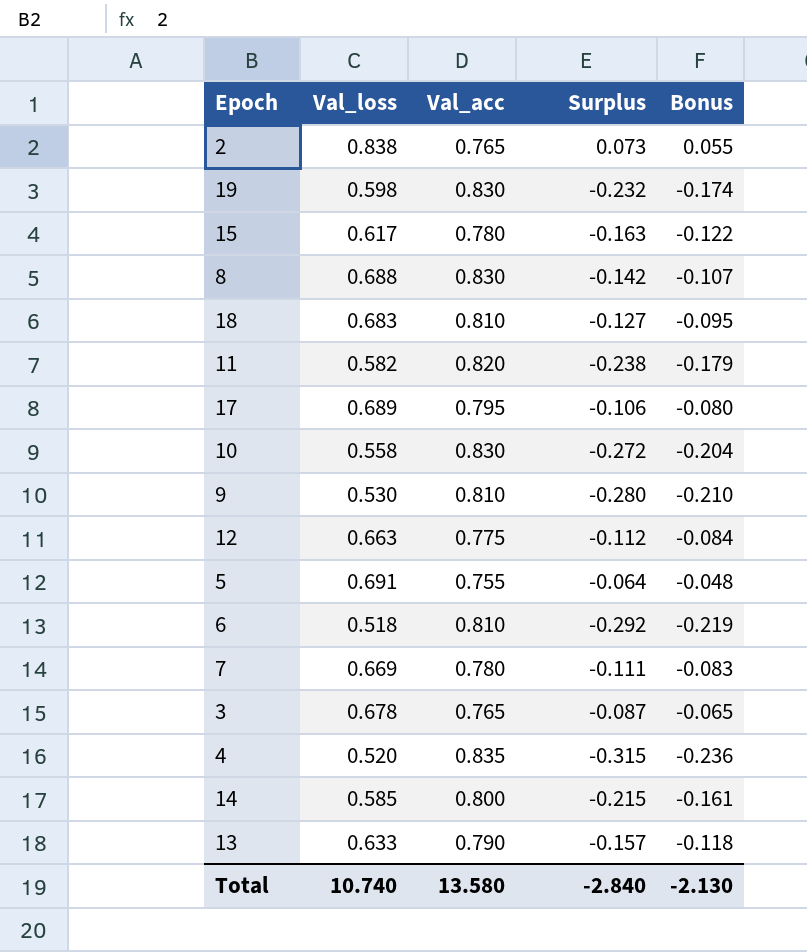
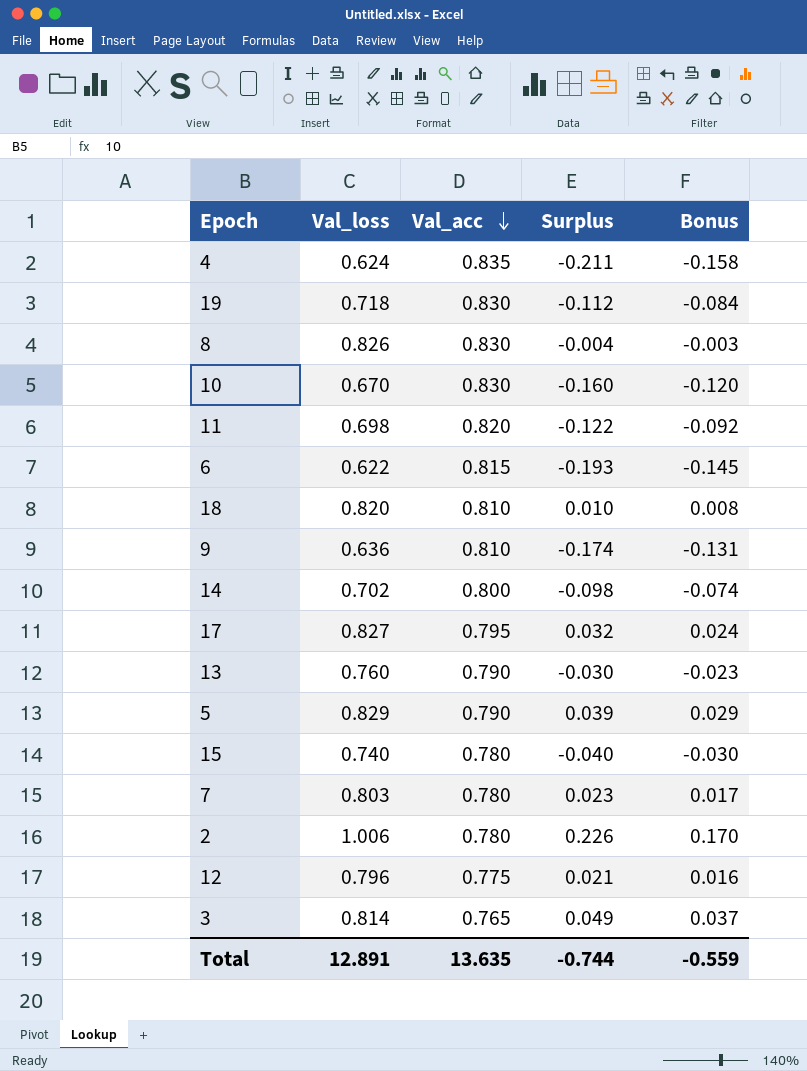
row order: none -> Val_acc descending
4 | Val_loss: 0.520 -> 0.624
4 | Surplus: -0.315 -> -0.211
4 | Bonus: -0.236 -> -0.158
19 | Val_loss: 0.598 -> 0.718
19 | Surplus: -0.232 -> -0.112
19 | Bonus: -0.174 -> -0.084
8 | Val_loss: 0.688 -> 0.826
8 | Surplus: -0.142 -> -0.004
8 | Bonus: -0.107 -> -0.003
10 | Val_loss: 0.558 -> 0.670
10 | Surplus: -0.272 -> -0.160
10 | Bonus: -0.204 -> -0.120
11 | Val_loss: 0.582 -> 0.698
11 | Surplus: -0.238 -> -0.122
11 | Bonus: -0.179 -> -0.092
6 | Val_loss: 0.518 -> 0.622
6 | Val_acc: 0.810 -> 0.815
6 | Surplus: -0.292 -> -0.193
6 | Bonus: -0.219 -> -0.145
18 | Val_loss: 0.683 -> 0.820
18 | Surplus: -0.127 -> 0.010
18 | Bonus: -0.095 -> 0.008
9 | Val_loss: 0.530 -> 0.636
9 | Surplus: -0.280 -> -0.174
9 | Bonus: -0.210 -> -0.131
14 | Val_loss: 0.585 -> 0.702
14 | Surplus: -0.215 -> -0.098
14 | Bonus: -0.161 -> -0.074
17 | Val_loss: 0.689 -> 0.827
17 | Surplus: -0.106 -> 0.032
17 | Bonus: -0.080 -> 0.024
13 | Val_loss: 0.633 -> 0.760
13 | Surplus: -0.157 -> -0.030
13 | Bonus: -0.118 -> -0.023
5 | Val_loss: 0.691 -> 0.829
5 | Val_acc: 0.755 -> 0.790
5 | Surplus: -0.064 -> 0.039
5 | Bonus: -0.048 -> 0.029
15 | Val_loss: 0.617 -> 0.740
15 | Surplus: -0.163 -> -0.040
15 | Bonus: -0.122 -> -0.030
7 | Val_loss: 0.669 -> 0.803
7 | Surplus: -0.111 -> 0.023
7 | Bonus: -0.083 -> 0.017
2 | Val_loss: 0.838 -> 1.006
2 | Val_acc: 0.765 -> 0.780
2 | Surplus: 0.073 -> 0.226
2 | Bonus: 0.055 -> 0.170
12 | Val_loss: 0.663 -> 0.796
12 | Surplus: -0.112 -> 0.021
12 | Bonus: -0.084 -> 0.016
3 | Val_loss: 0.678 -> 0.814
3 | Surplus: -0.087 -> 0.049
3 | Bonus: -0.065 -> 0.037
Total | Val_loss: 10.740 -> 12.891
Total | Val_acc: 13.580 -> 13.635
Total | Surplus: -2.840 -> -0.744
Total | Bonus: -2.130 -> -0.559

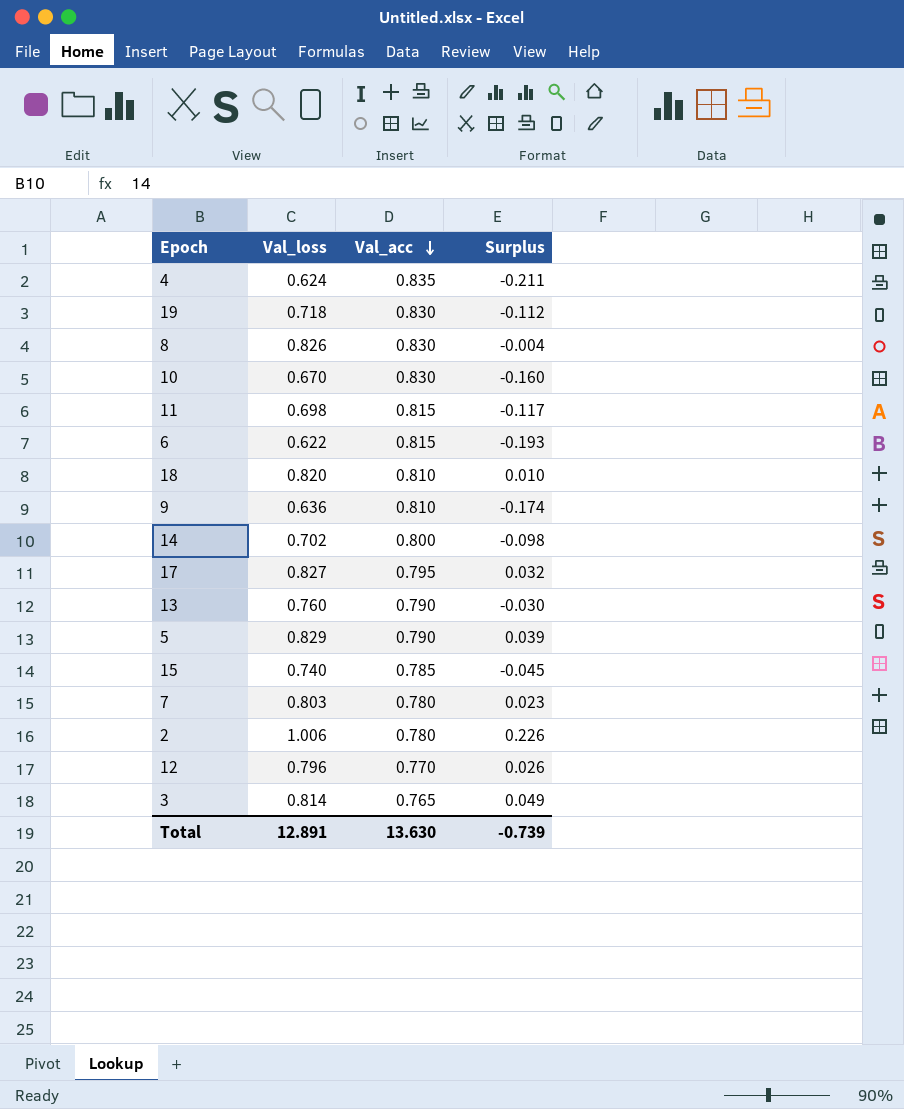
column Bonus | formula: [Surplus] * 0.75 -> none
11 | Val_acc: 0.820 -> 0.815
11 | Surplus: -0.122 -> -0.117
15 | Val_acc: 0.780 -> 0.785
15 | Surplus: -0.040 -> -0.045
12 | Val_acc: 0.775 -> 0.770
12 | Surplus: 0.021 -> 0.026
Total | Val_acc: 13.635 -> 13.630
Total | Surplus: -0.744 -> -0.739

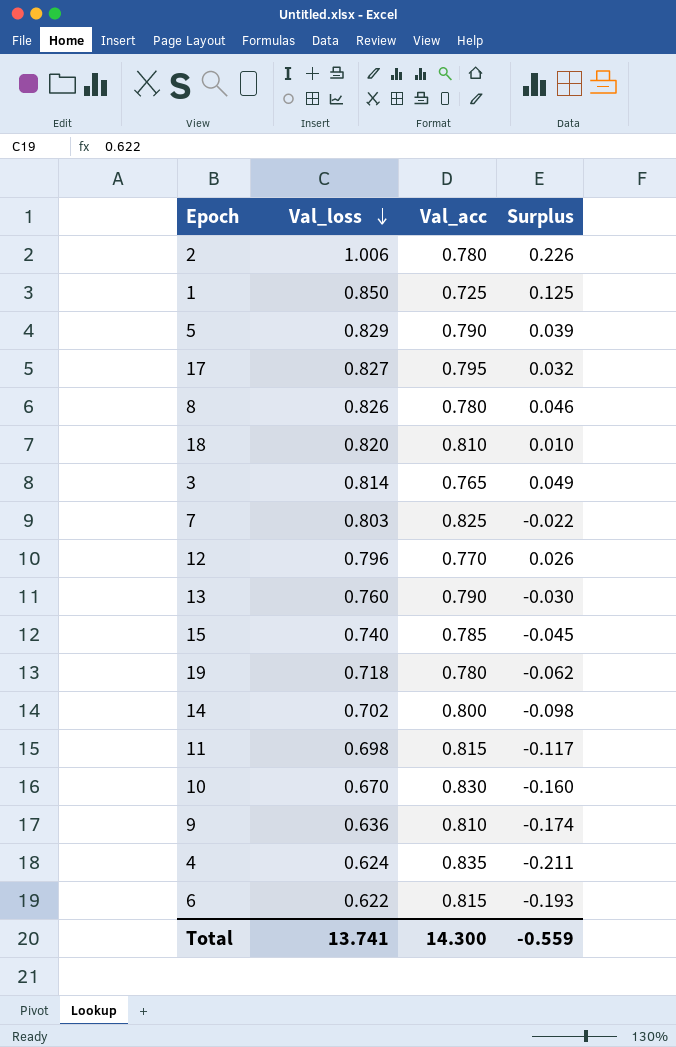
row order: Val_acc descending -> Val_loss descending
row 1: none -> 0.850 | 0.725 | 0.125
8 | Val_acc: 0.830 -> 0.780
8 | Surplus: -0.004 -> 0.046
7 | Val_acc: 0.780 -> 0.825
7 | Surplus: 0.023 -> -0.022
19 | Val_acc: 0.830 -> 0.780
19 | Surplus: -0.112 -> -0.062
Total | Val_loss: 12.891 -> 13.741
Total | Val_acc: 13.630 -> 14.300
Total | Surplus: -0.739 -> -0.559

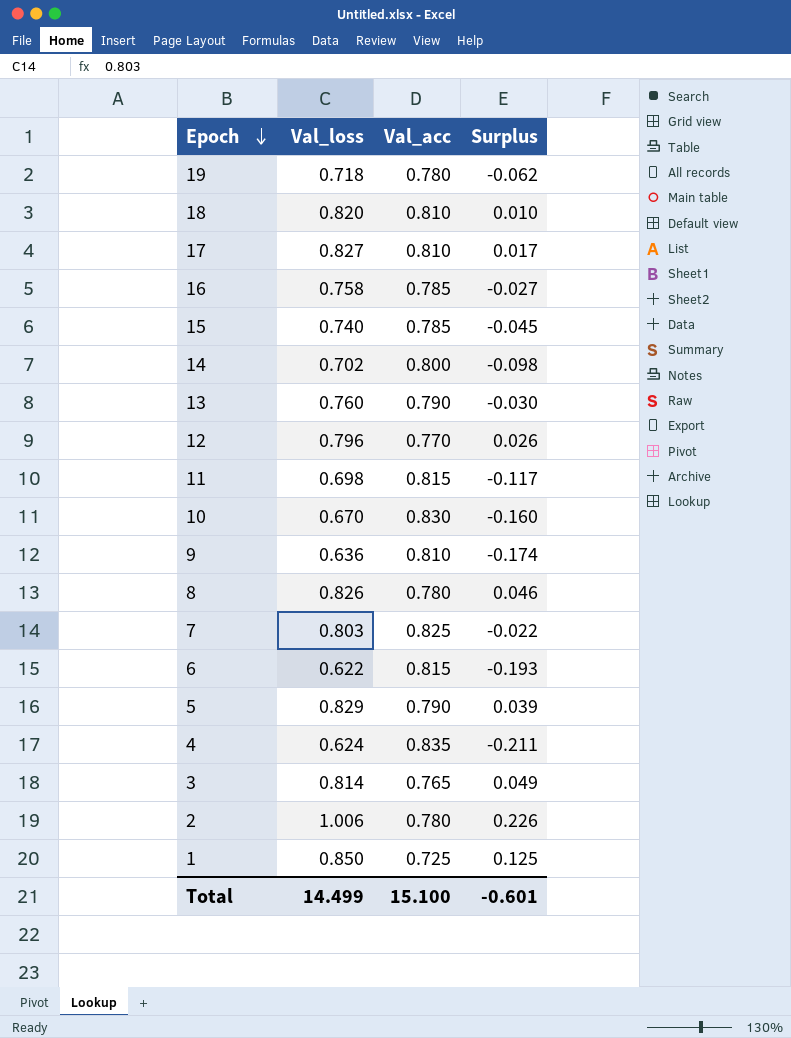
row order: Val_loss descending -> Epoch descending
17 | Val_acc: 0.795 -> 0.810
17 | Surplus: 0.032 -> 0.017
row 16: none -> 0.758 | 0.785 | -0.027
Total | Val_loss: 13.741 -> 14.499
Total | Val_acc: 14.300 -> 15.100
Total | Surplus: -0.559 -> -0.601

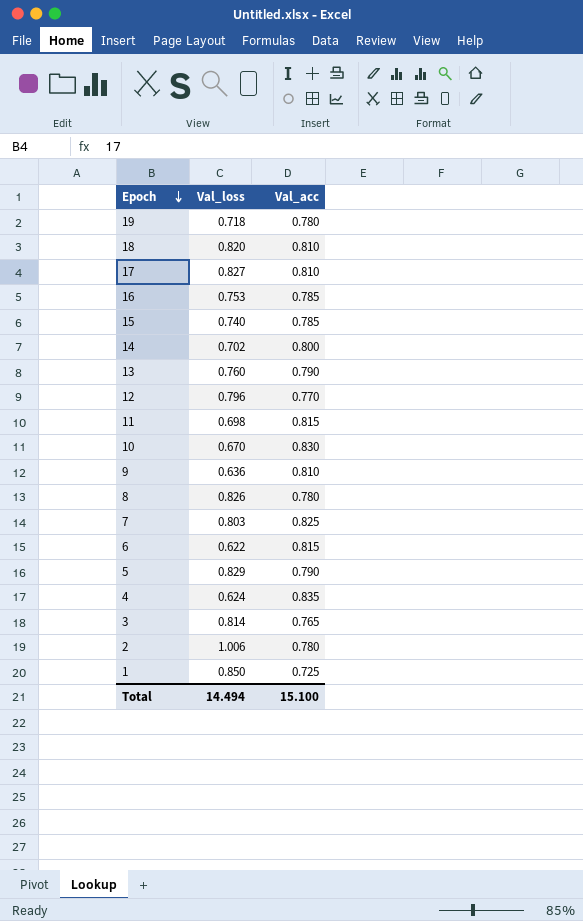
column Surplus | formula: [Val_loss] - [Val_acc] -> none
16 | Val_loss: 0.758 -> 0.753
Total | Val_loss: 14.499 -> 14.494

